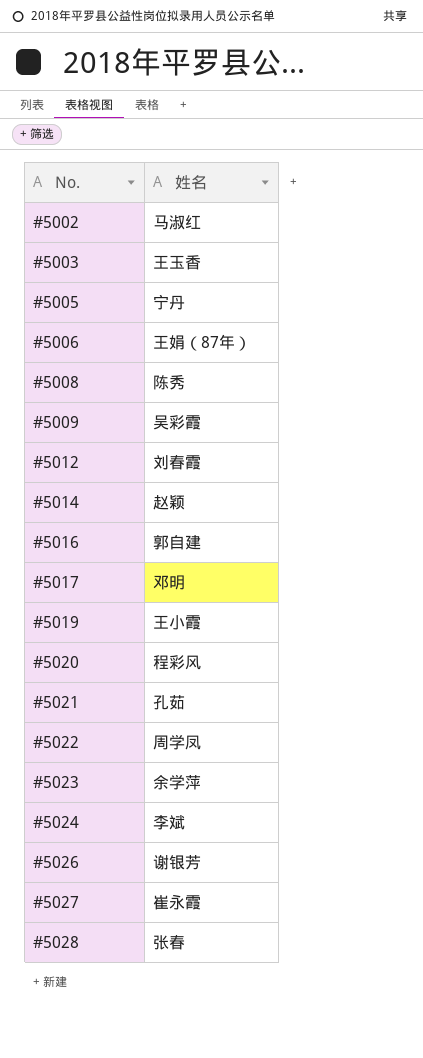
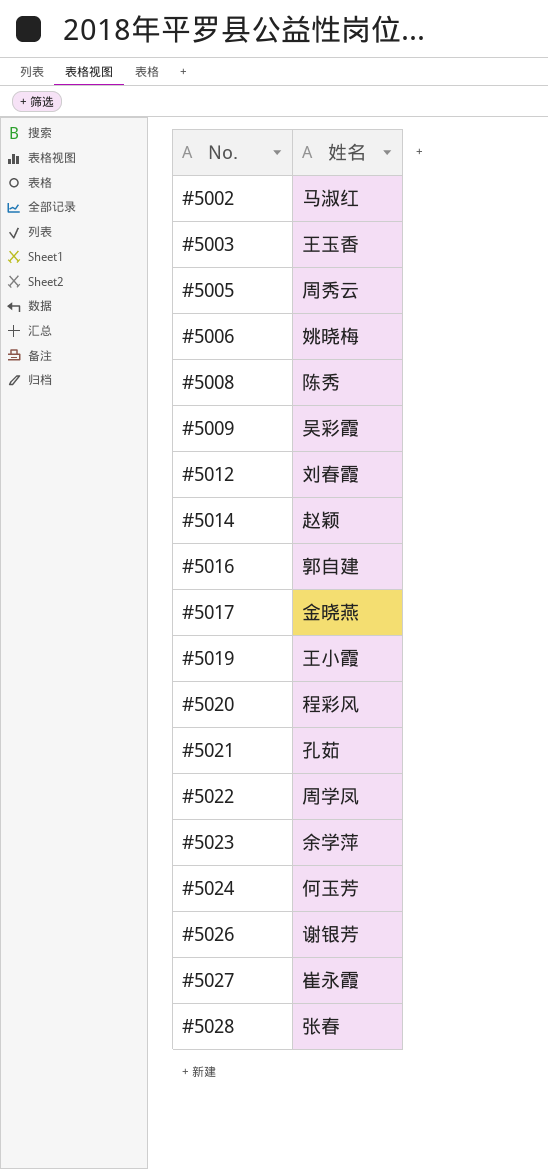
#5005 | 姓名: 宁丹 -> 周秀云
#5006 | 姓名: 王娟（87年） -> 姚晓梅
#5017 | 姓名: 邓明 -> 金晓燕
#5024 | 姓名: 李斌 -> 何玉芳

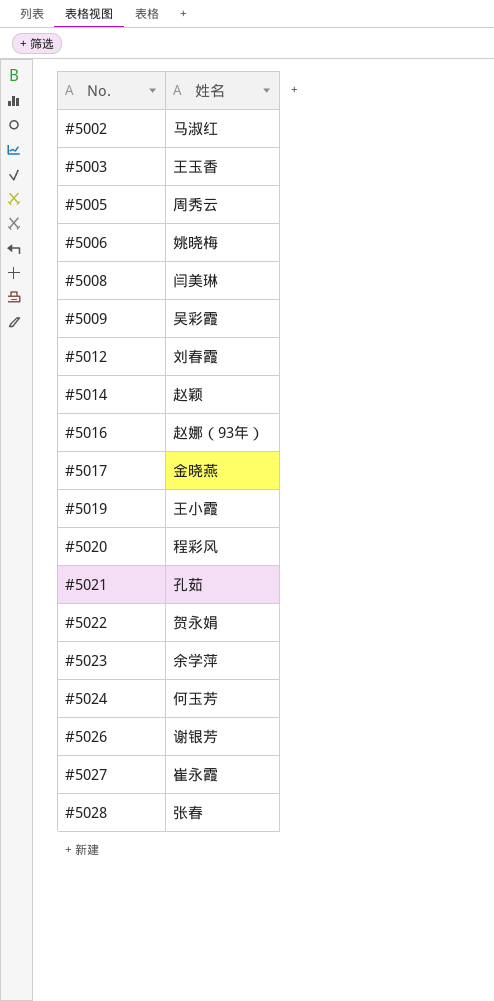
#5008 | 姓名: 陈秀 -> 闫美琳
#5016 | 姓名: 郭自建 -> 赵娜（93年）
#5022 | 姓名: 周学凤 -> 贺永娟

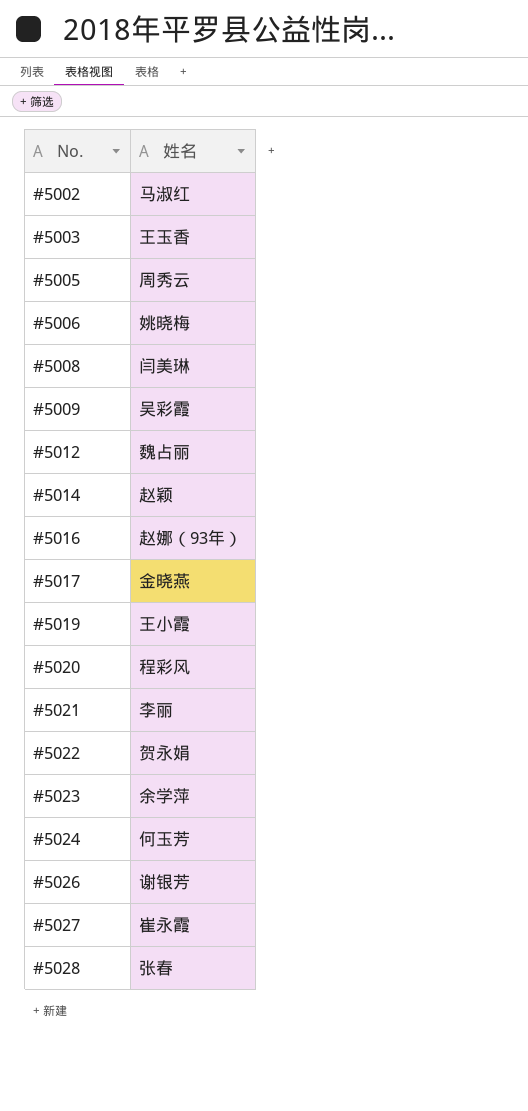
#5012 | 姓名: 刘春霞 -> 魏占丽
#5021 | 姓名: 孔茹 -> 李丽

